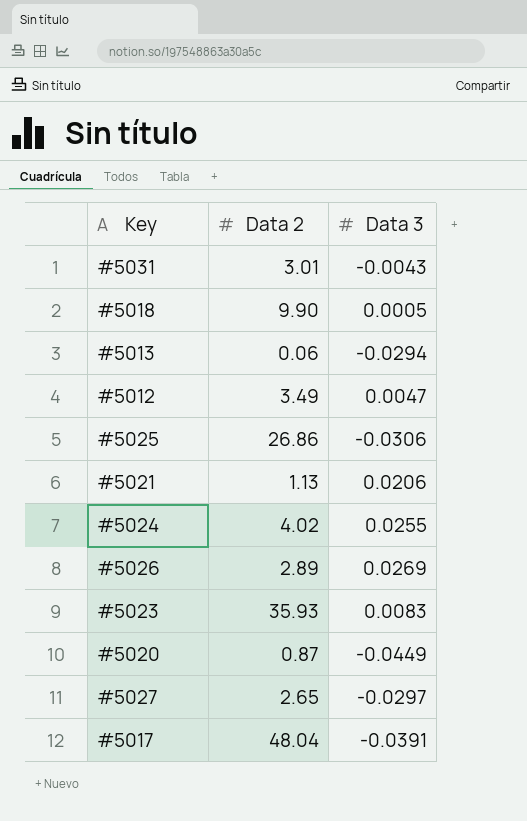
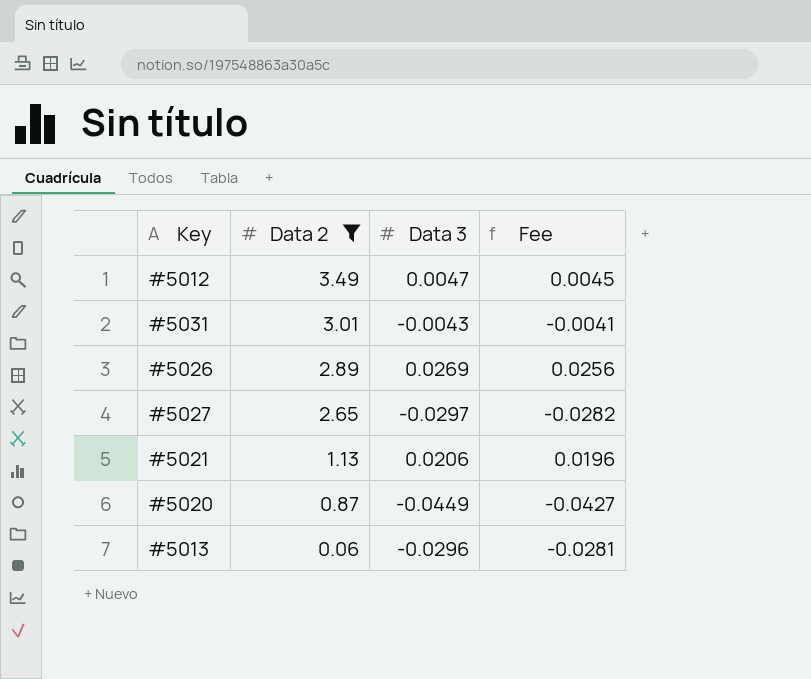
filter: none -> Data 2 <= 3.49
row order: none -> Data 2 descending
column Fee | formula: none -> [Data 3] * 0.95
#5013 | Data 3: -0.0294 -> -0.0296

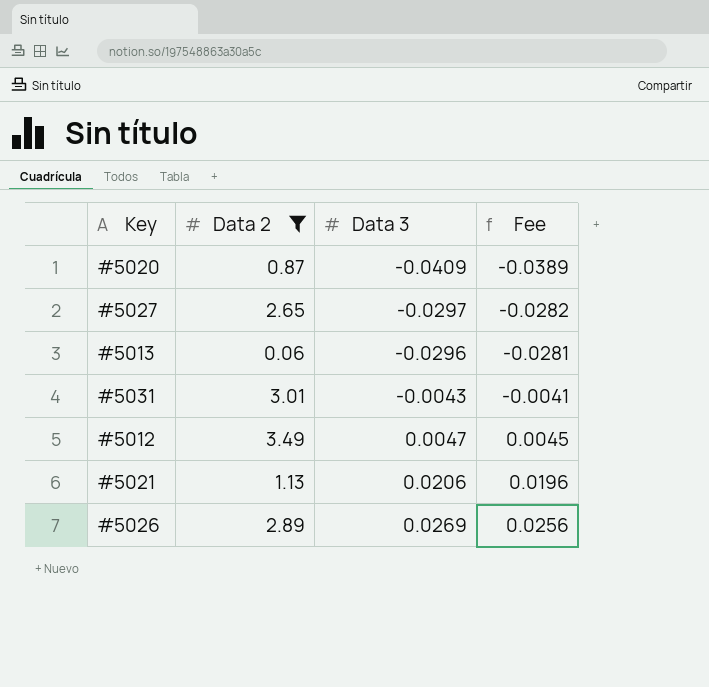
row order: Data 2 descending -> Data 3 ascending
#5020 | Data 3: -0.0449 -> -0.0409
#5020 | Fee: -0.0427 -> -0.0389

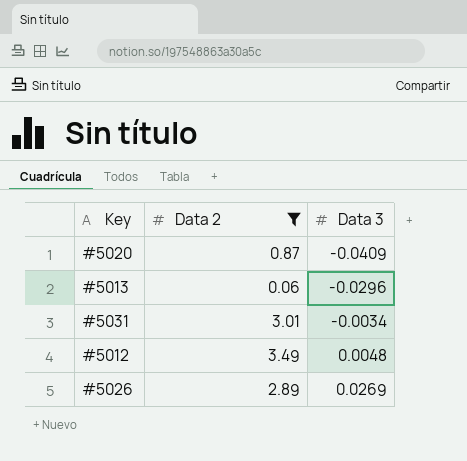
column Fee | formula: [Data 3] * 0.95 -> none
row #5027: 2.65 | -0.0297 | -0.0282 -> none
row #5021: 1.13 | 0.0206 | 0.0196 -> none
#5031 | Data 3: -0.0043 -> -0.0034
#5012 | Data 3: 0.0047 -> 0.0048

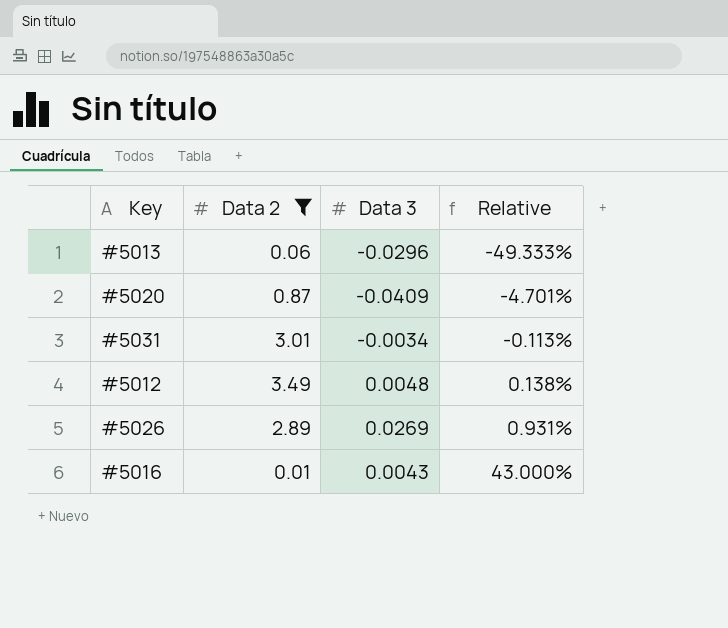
row order: Data 3 ascending -> Relative ascending
column Relative | formula: none -> [Data 3] / [Data 2]
row #5016: none -> 0.01 | 0.0043 | 43.000%

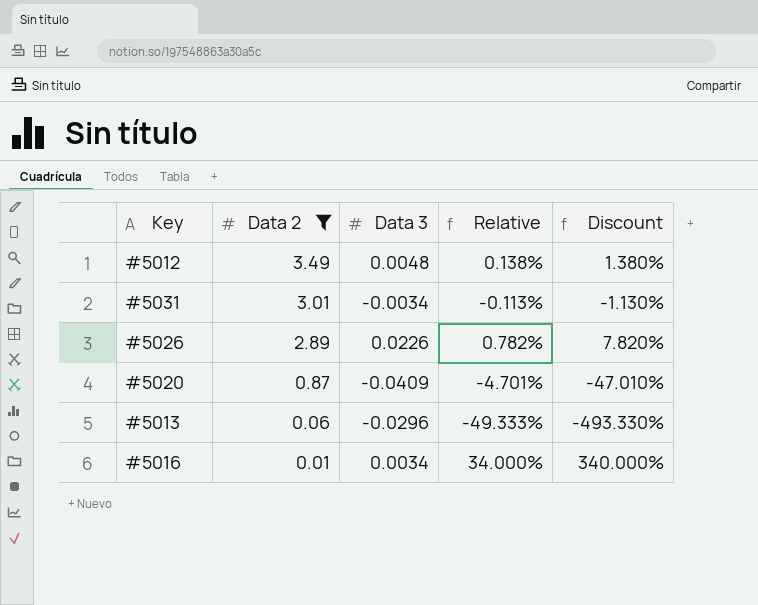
row order: Relative ascending -> Data 2 descending
column Discount | formula: none -> [Relative] * 10
#5026 | Data 3: 0.0269 -> 0.0226
#5026 | Relative: 0.931% -> 0.782%
#5016 | Data 3: 0.0043 -> 0.0034
#5016 | Relative: 43.000% -> 34.000%

